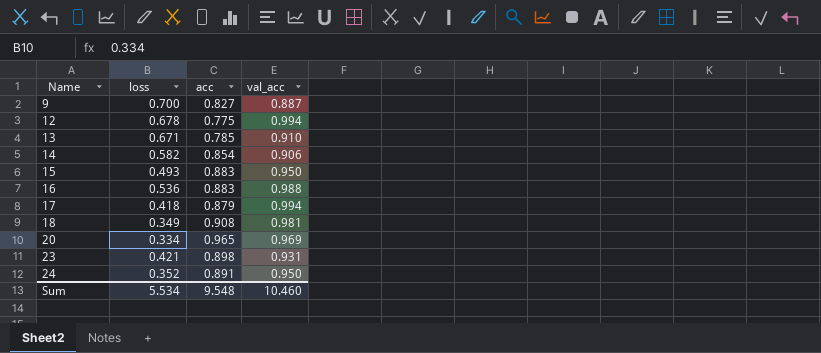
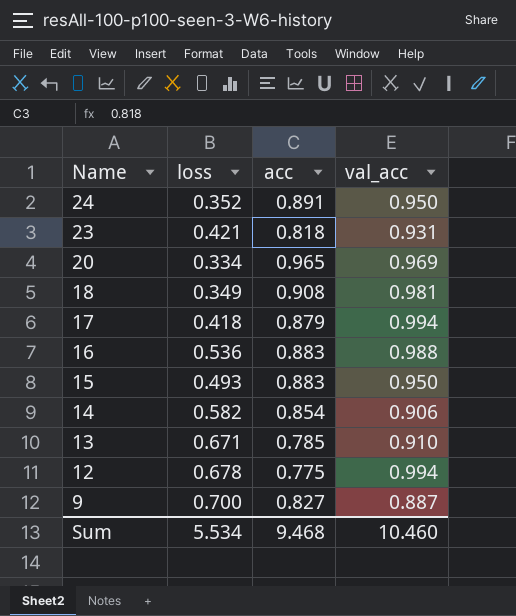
row order: Name ascending -> Name descending
23 | acc: 0.898 -> 0.818
Sum | acc: 9.548 -> 9.468

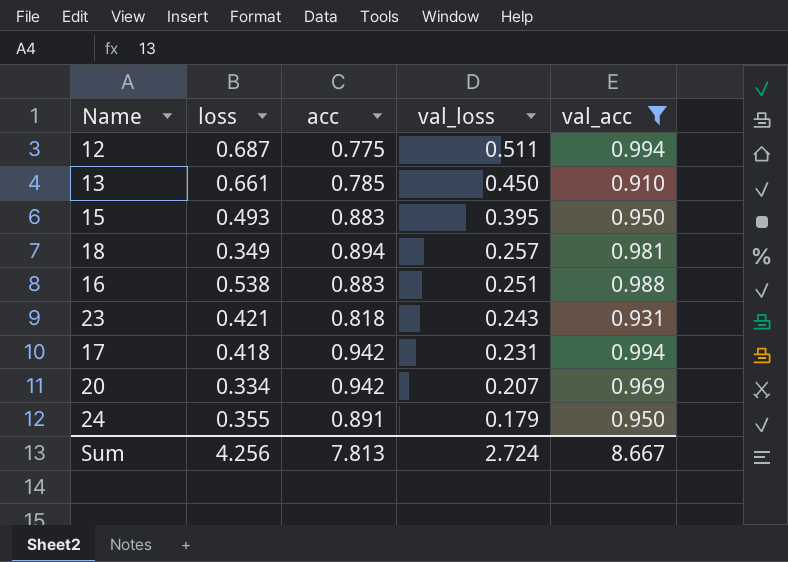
filter: none -> val_acc >= 0.910
row order: Name descending -> val_loss descending
column val_loss | position: none -> 4
12 | loss: 0.678 -> 0.687
13 | loss: 0.671 -> 0.661
18 | acc: 0.908 -> 0.894
16 | loss: 0.536 -> 0.538
17 | acc: 0.879 -> 0.942
20 | acc: 0.965 -> 0.942
24 | loss: 0.352 -> 0.355
Sum | loss: 5.534 -> 4.256
Sum | acc: 9.468 -> 7.813
Sum | val_acc: 10.460 -> 8.667

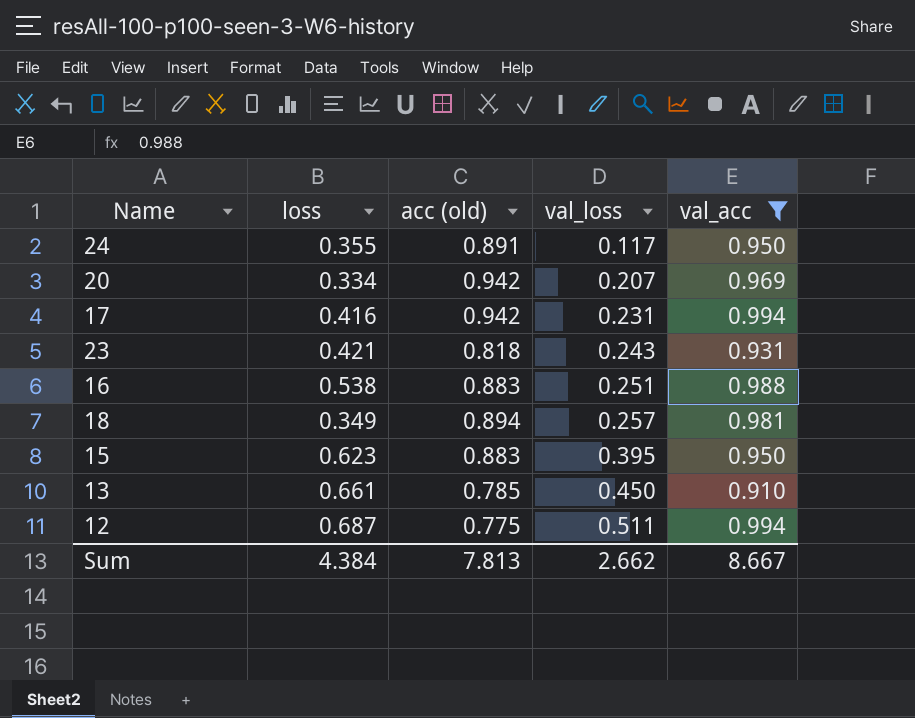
row order: val_loss descending -> val_loss ascending
column name: acc -> acc (old)
24 | val_loss: 0.179 -> 0.117
17 | loss: 0.418 -> 0.416
15 | loss: 0.493 -> 0.623
Sum | loss: 4.256 -> 4.384
Sum | val_loss: 2.724 -> 2.662

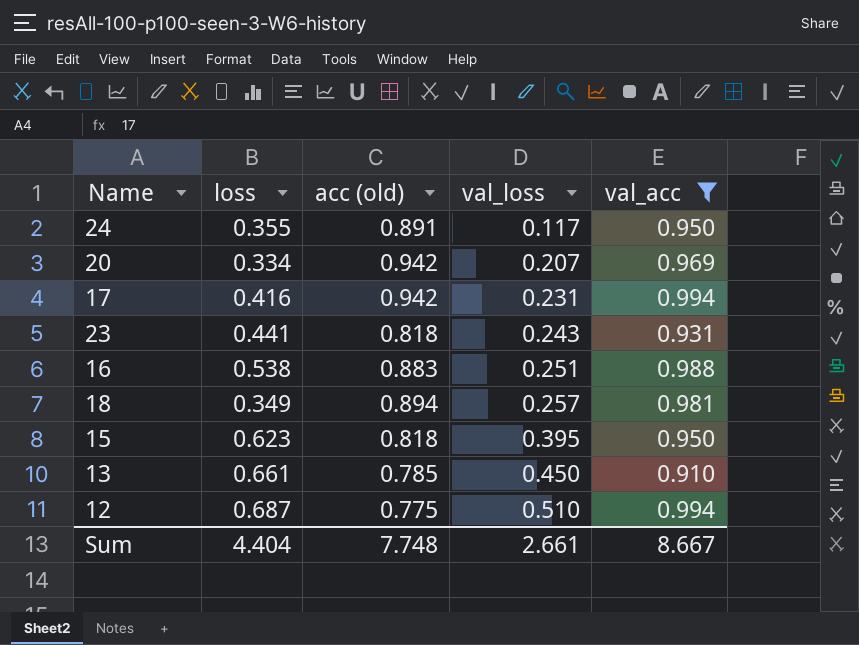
23 | loss: 0.421 -> 0.441
15 | acc (old): 0.883 -> 0.818
12 | val_loss: 0.511 -> 0.510
Sum | loss: 4.384 -> 4.404
Sum | acc (old): 7.813 -> 7.748
Sum | val_loss: 2.662 -> 2.661

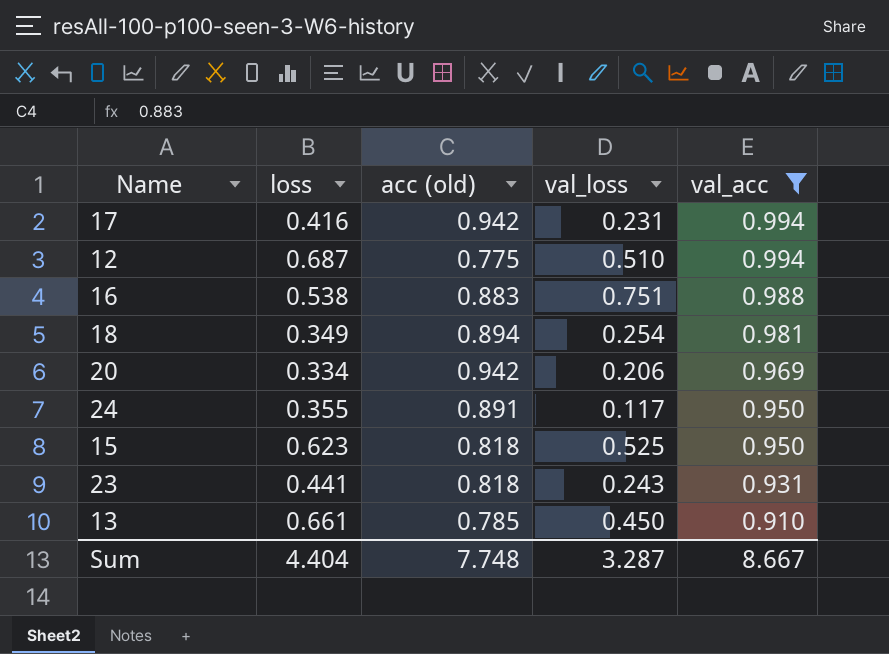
row order: val_loss ascending -> val_acc descending
16 | val_loss: 0.251 -> 0.751
18 | val_loss: 0.257 -> 0.254
20 | val_loss: 0.207 -> 0.206
15 | val_loss: 0.395 -> 0.525
Sum | val_loss: 2.661 -> 3.287

